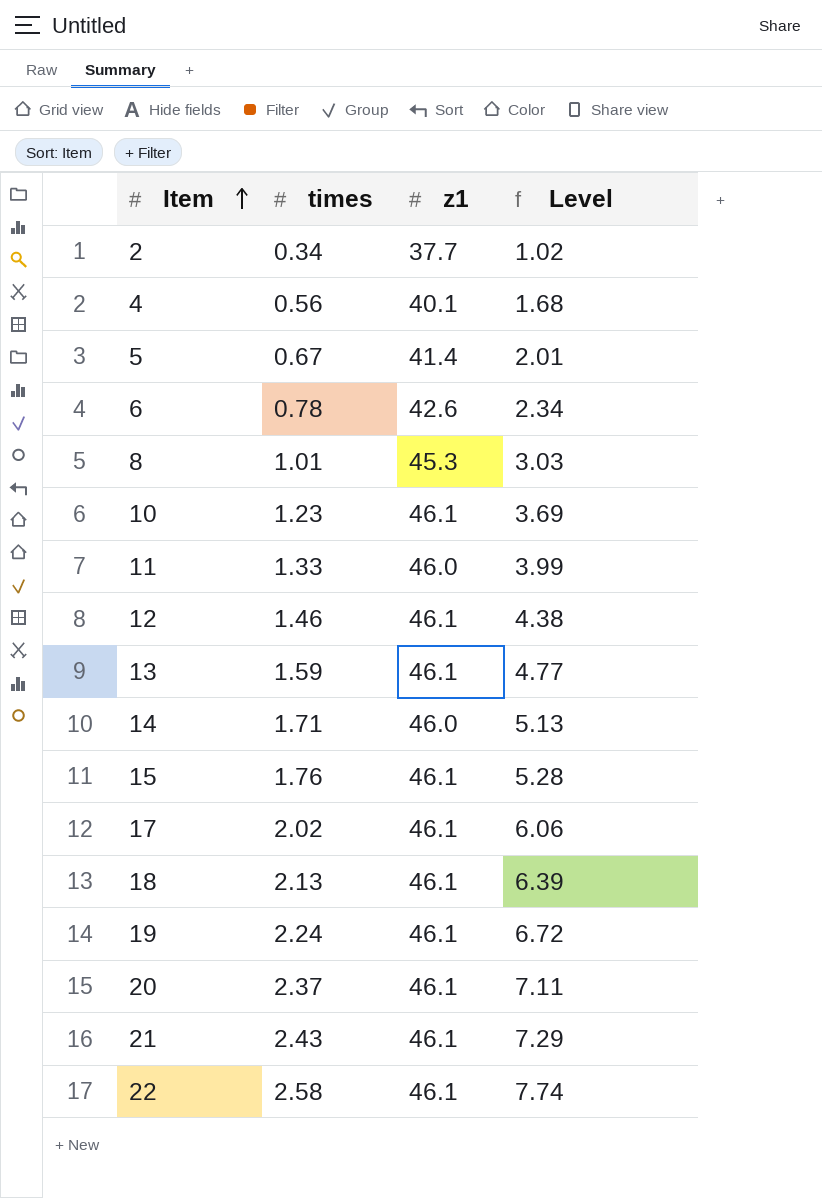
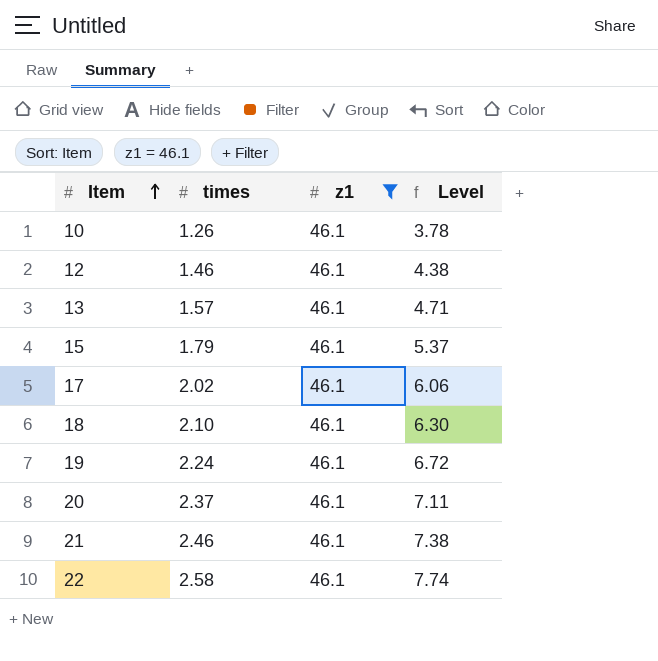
filter: none -> z1 = 46.1
10 | times: 1.23 -> 1.26
10 | Level: 3.69 -> 3.78
13 | times: 1.59 -> 1.57
13 | Level: 4.77 -> 4.71
15 | times: 1.76 -> 1.79
15 | Level: 5.28 -> 5.37
18 | times: 2.13 -> 2.10
18 | Level: 6.39 -> 6.30
21 | times: 2.43 -> 2.46
21 | Level: 7.29 -> 7.38

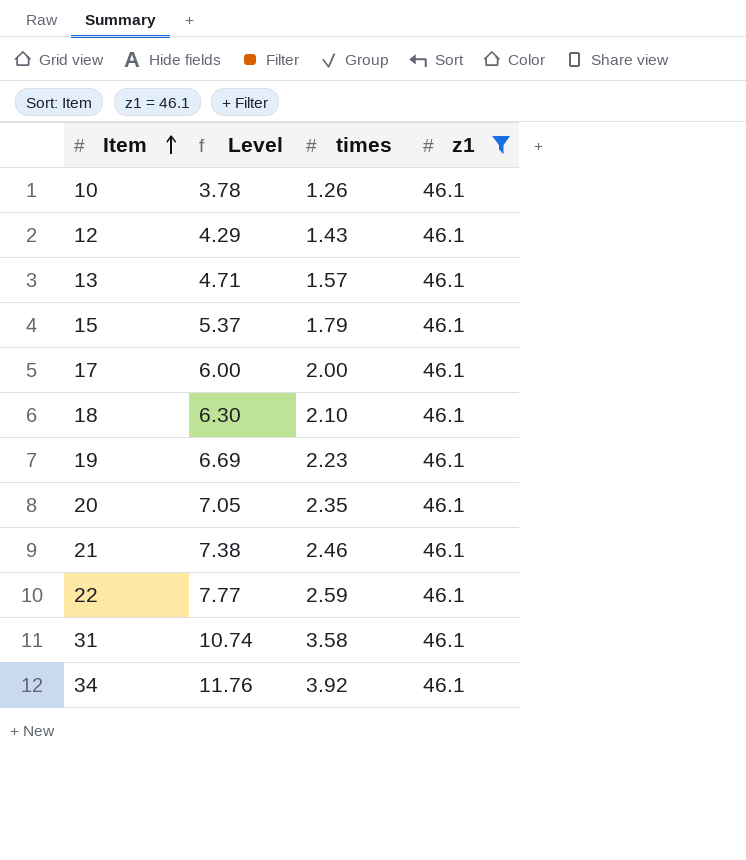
column Level | position: 4 -> 2
12 | Level: 4.38 -> 4.29
12 | times: 1.46 -> 1.43
17 | Level: 6.06 -> 6.00
17 | times: 2.02 -> 2.00
19 | Level: 6.72 -> 6.69
19 | times: 2.24 -> 2.23
20 | Level: 7.11 -> 7.05
20 | times: 2.37 -> 2.35
22 | Level: 7.74 -> 7.77
22 | times: 2.58 -> 2.59
row 31: none -> 10.74 | 3.58 | 46.1
row 34: none -> 11.76 | 3.92 | 46.1

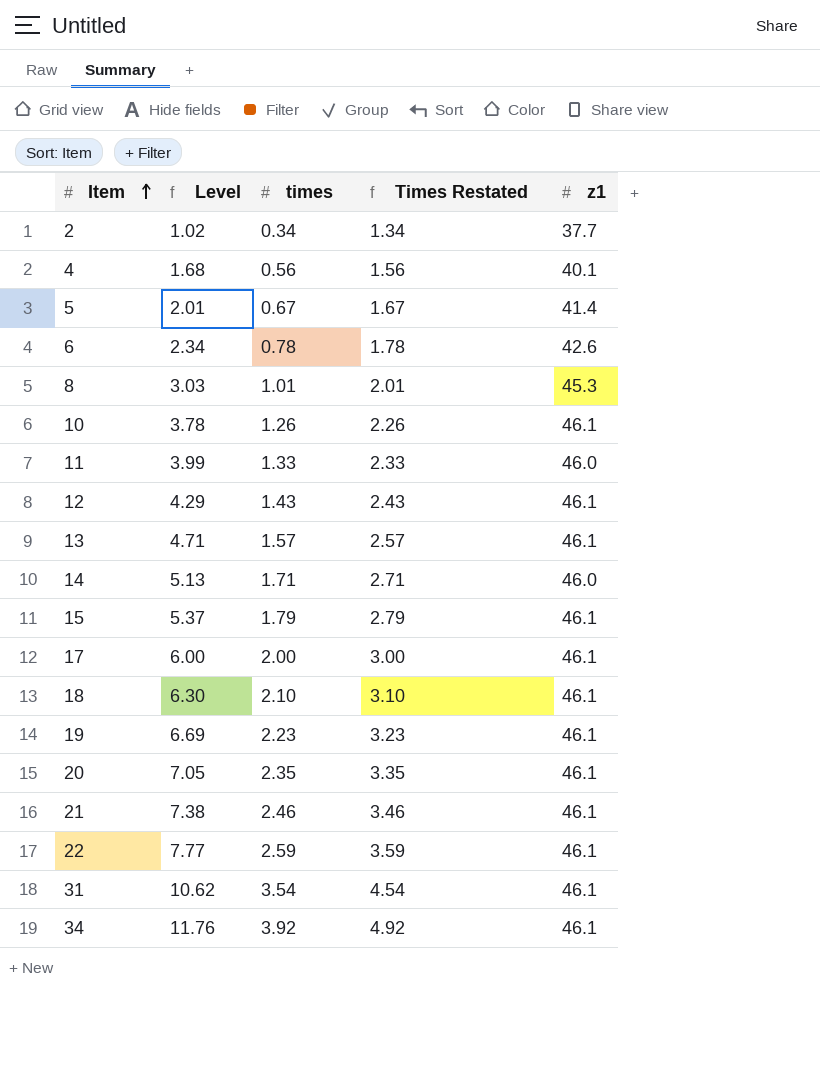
filter: z1 = 46.1 -> none
column Times Restated | formula: none -> [times] + 1
31 | Level: 10.74 -> 10.62
31 | times: 3.58 -> 3.54

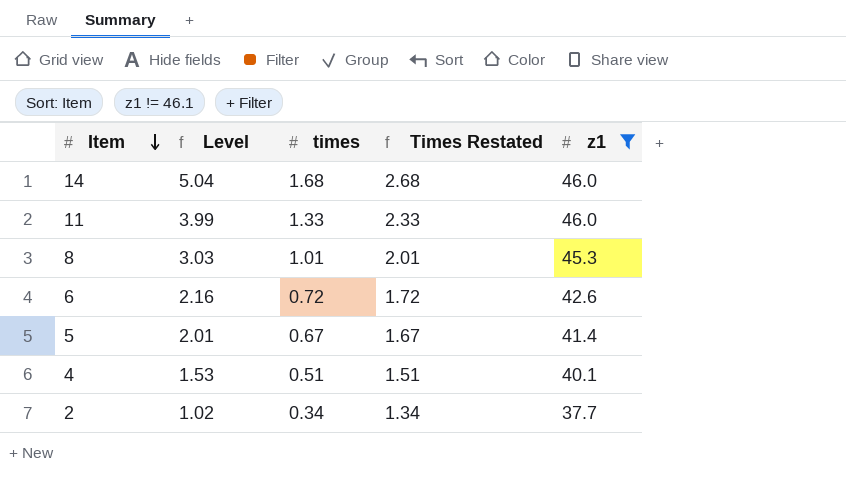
filter: none -> z1 != 46.1
row order: Item ascending -> Item descending
14 | Level: 5.13 -> 5.04
14 | times: 1.71 -> 1.68
14 | Times Restated: 2.71 -> 2.68
6 | Level: 2.34 -> 2.16
6 | times: 0.78 -> 0.72
6 | Times Restated: 1.78 -> 1.72
4 | Level: 1.68 -> 1.53
4 | times: 0.56 -> 0.51
4 | Times Restated: 1.56 -> 1.51

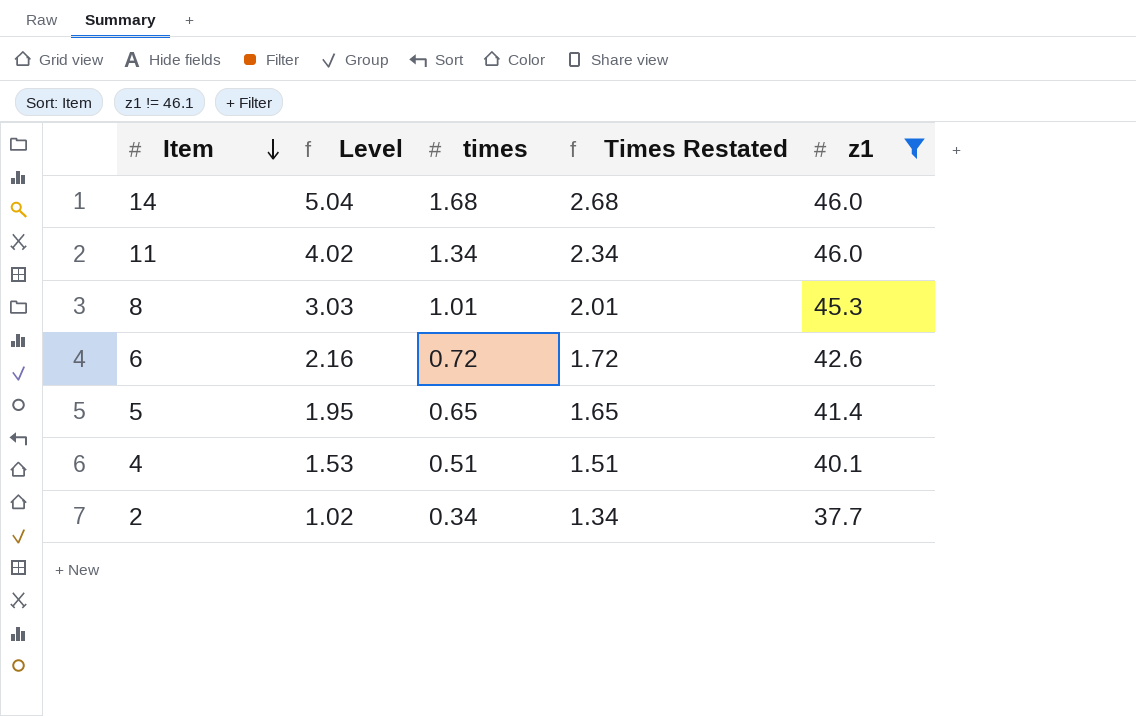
11 | Level: 3.99 -> 4.02
11 | times: 1.33 -> 1.34
11 | Times Restated: 2.33 -> 2.34
5 | Level: 2.01 -> 1.95
5 | times: 0.67 -> 0.65
5 | Times Restated: 1.67 -> 1.65

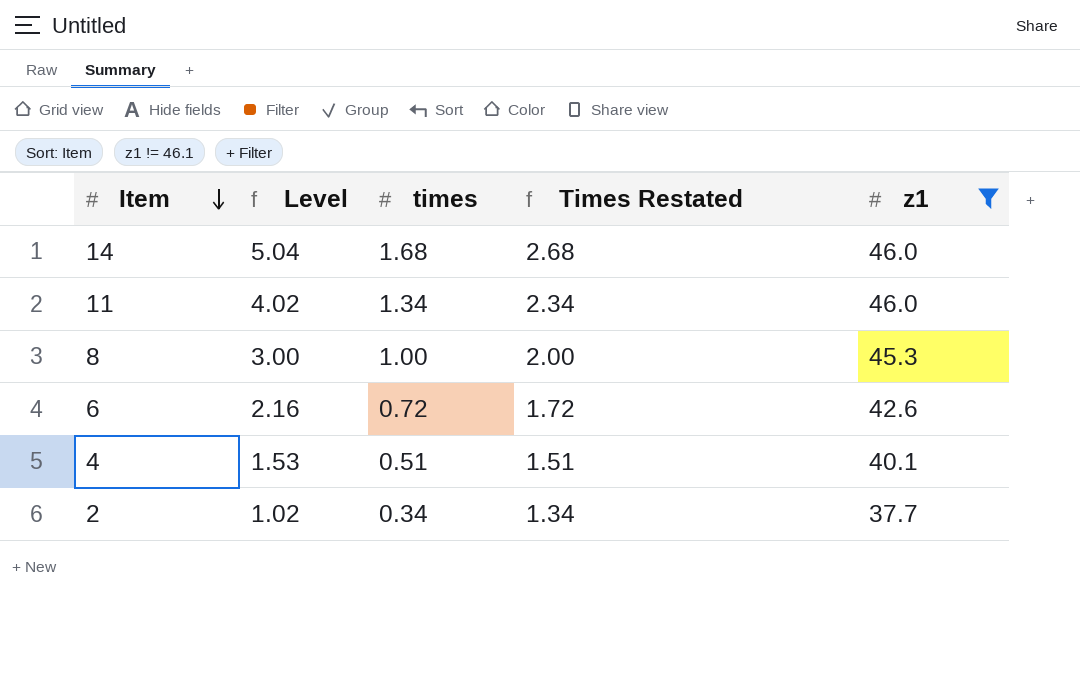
row 5: 1.95 | 0.65 | 1.65 | 41.4 -> none
8 | Level: 3.03 -> 3.00
8 | times: 1.01 -> 1.00
8 | Times Restated: 2.01 -> 2.00

